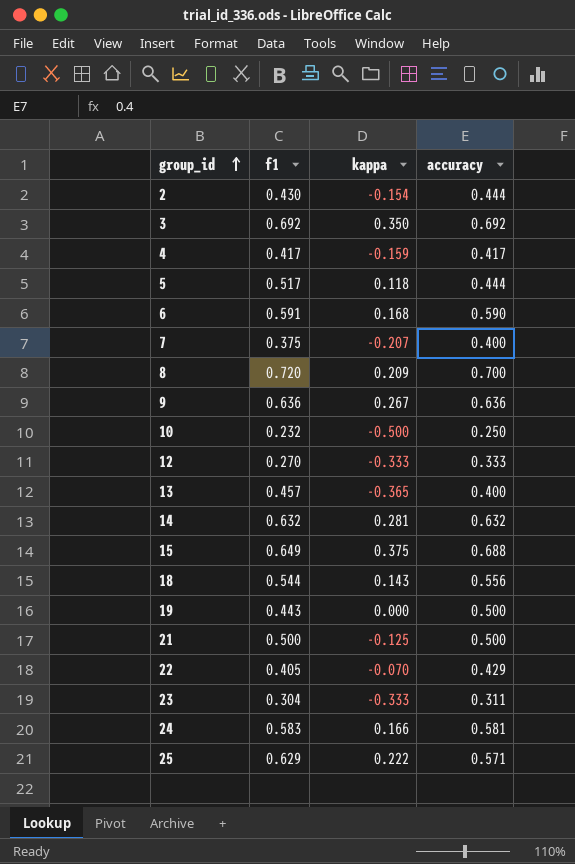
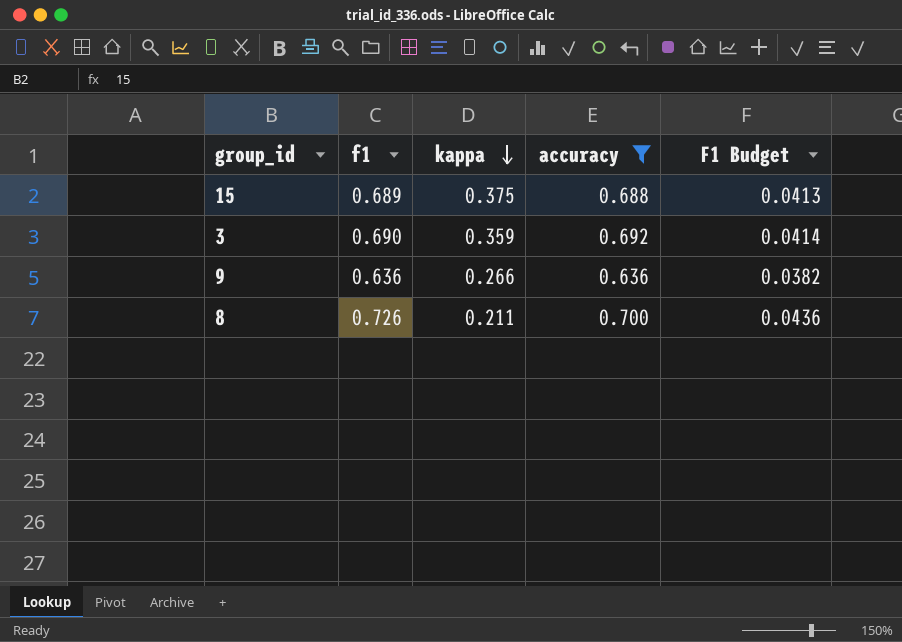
filter: none -> accuracy >= 0.636
row order: group_id ascending -> kappa descending
column F1 Budget | formula: none -> [f1] * 0.06
15 | f1: 0.649 -> 0.689
3 | f1: 0.692 -> 0.690
3 | kappa: 0.350 -> 0.359
9 | kappa: 0.267 -> 0.266
8 | f1: 0.720 -> 0.726
8 | kappa: 0.209 -> 0.211

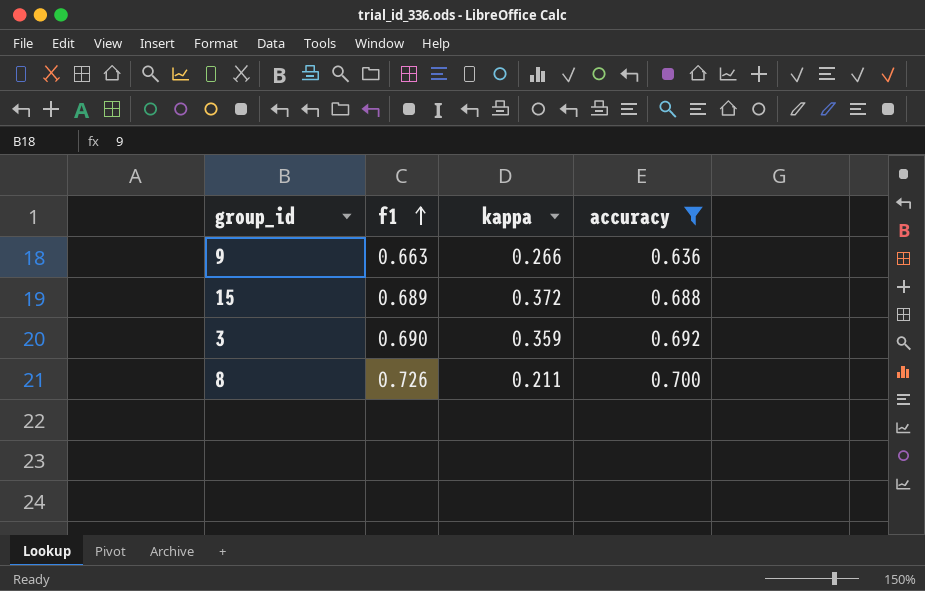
row order: kappa descending -> f1 ascending
column F1 Budget | formula: [f1] * 0.06 -> none
9 | f1: 0.636 -> 0.663
15 | kappa: 0.375 -> 0.372

